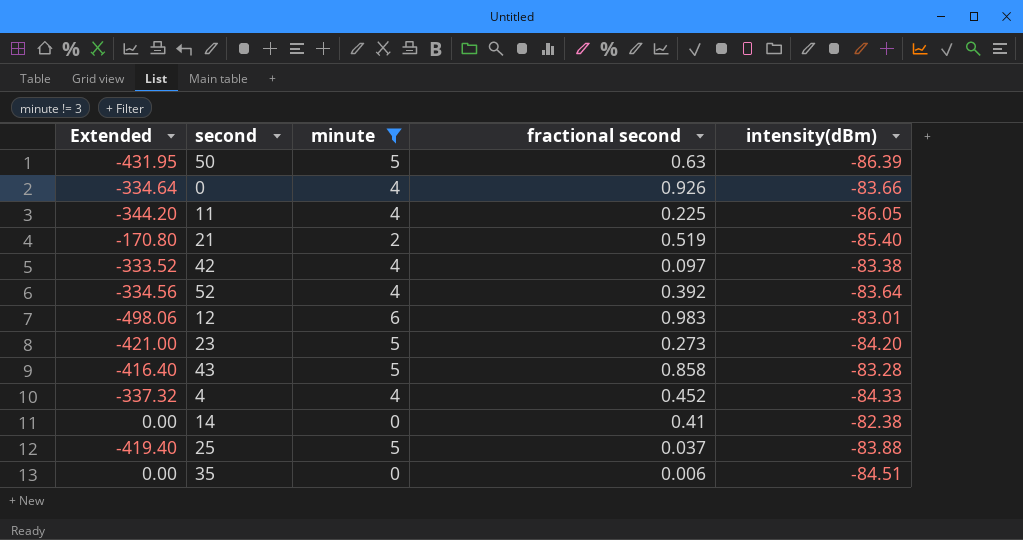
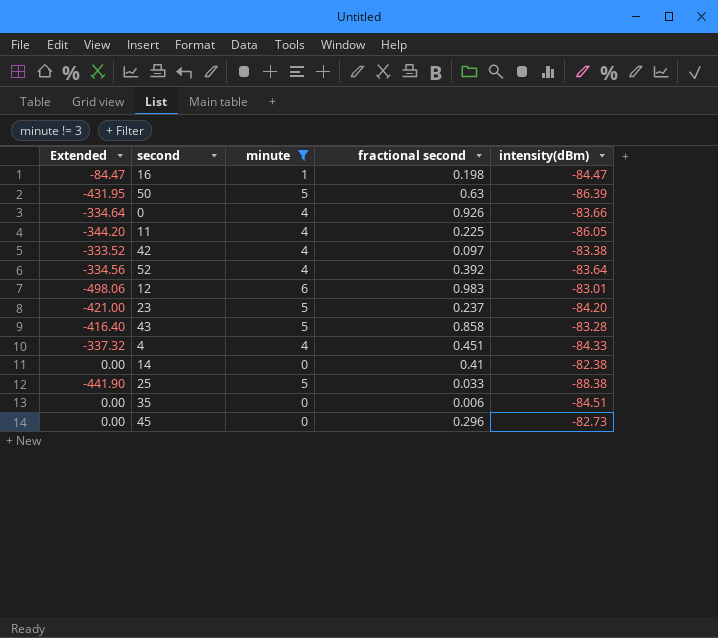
row 21: -170.80 | 2 | 0.519 | -85.40 -> none
row 16: none -> -84.47 | 1 | 0.198 | -84.47
23 | fractional second: 0.273 -> 0.237
4 | fractional second: 0.452 -> 0.451
25 | Extended: -419.40 -> -441.90
25 | fractional second: 0.037 -> 0.033
25 | intensity(dBm): -83.88 -> -88.38
row 45: none -> 0.00 | 0 | 0.296 | -82.73

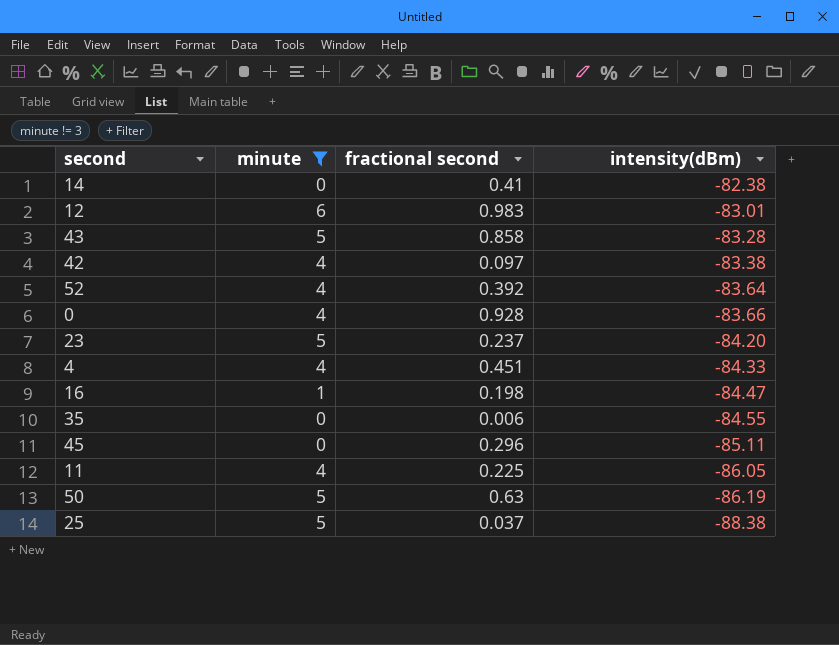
row order: none -> intensity(dBm) descending
column Extended | formula: [minute] * [intensity(dBm)] -> none
0 | fractional second: 0.926 -> 0.928
35 | intensity(dBm): -84.51 -> -84.55
45 | intensity(dBm): -82.73 -> -85.11
50 | intensity(dBm): -86.39 -> -86.19
25 | fractional second: 0.033 -> 0.037

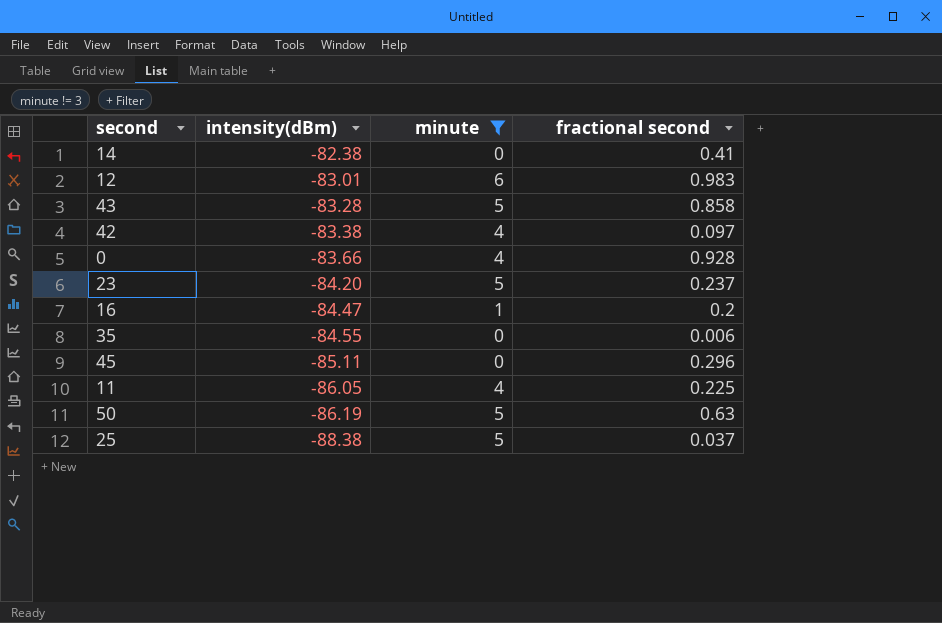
column intensity(dBm) | position: 4 -> 2
row 52: 4 | 0.392 | -83.64 -> none
row 4: 4 | 0.451 | -84.33 -> none
16 | fractional second: 0.198 -> 0.2

